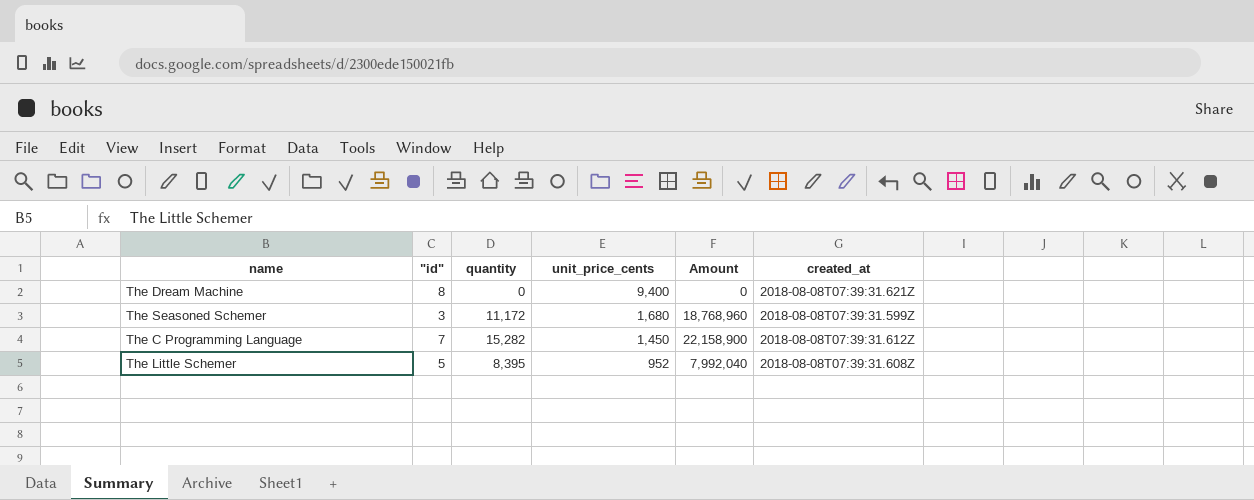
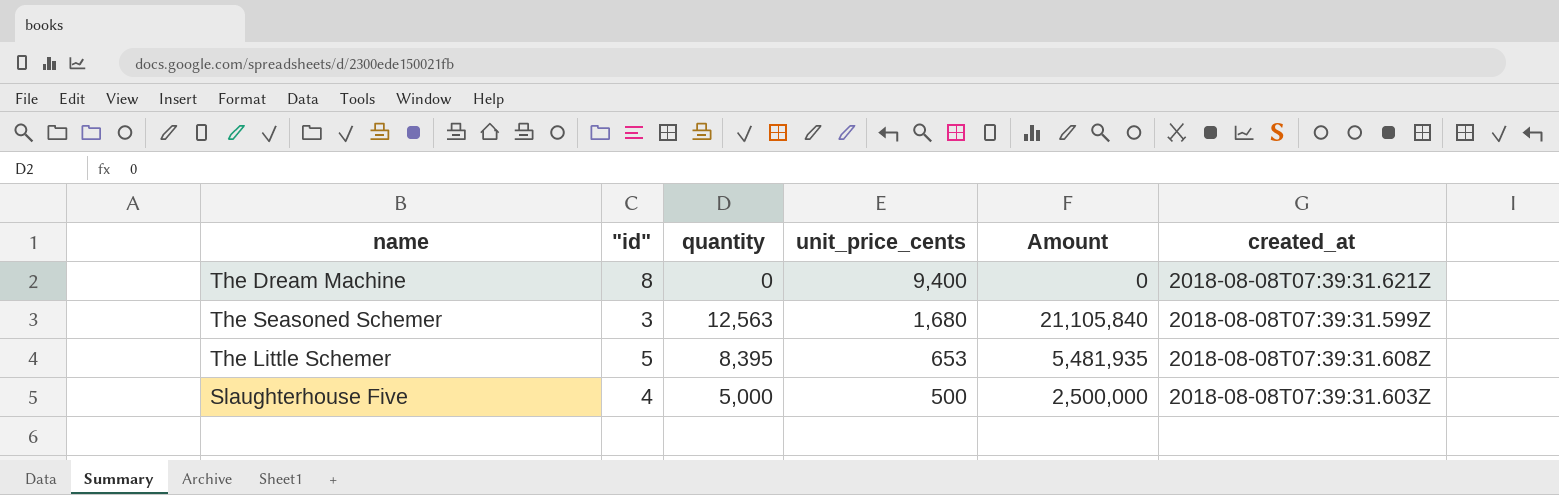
row The C Programming Language: 7 | 15,282 | 1,450 | 22,158,900 | 2018-08-08T07:39:31.612Z -> none
The Seasoned Schemer | quantity: 11,172 -> 12,563
The Seasoned Schemer | Amount: 18,768,960 -> 21,105,840
The Little Schemer | unit_price_cents: 952 -> 653
The Little Schemer | Amount: 7,992,040 -> 5,481,935
row Slaughterhouse Five: none -> 4 | 5,000 | 500 | 2,500,000 | 2018-08-08T07:39:31.603Z

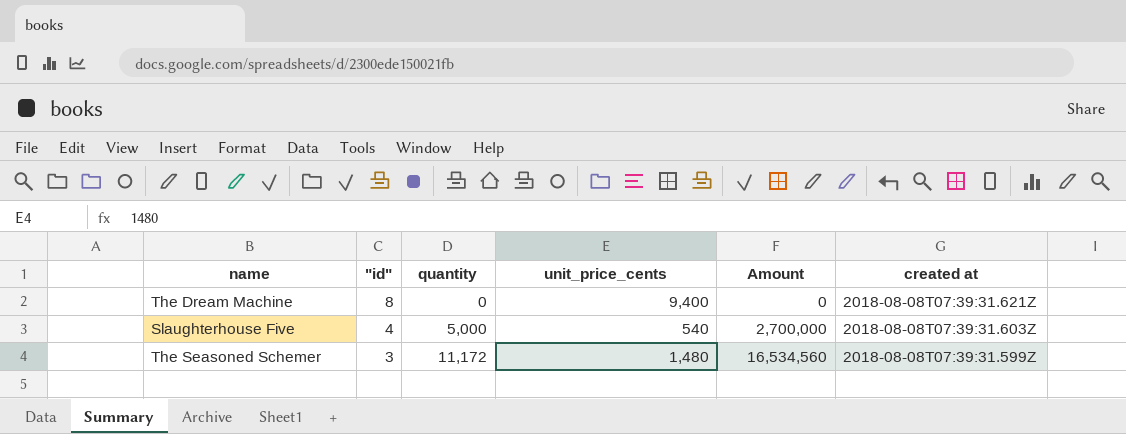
row order: unit_price_cents descending -> "id" descending
column name: created_at -> created at
row The Little Schemer: 5 | 8,395 | 653 | 5,481,935 | 2018-08-08T07:39:31.608Z -> none
Slaughterhouse Five | unit_price_cents: 500 -> 540
Slaughterhouse Five | Amount: 2,500,000 -> 2,700,000
The Seasoned Schemer | quantity: 12,563 -> 11,172
The Seasoned Schemer | unit_price_cents: 1,680 -> 1,480
The Seasoned Schemer | Amount: 21,105,840 -> 16,534,560

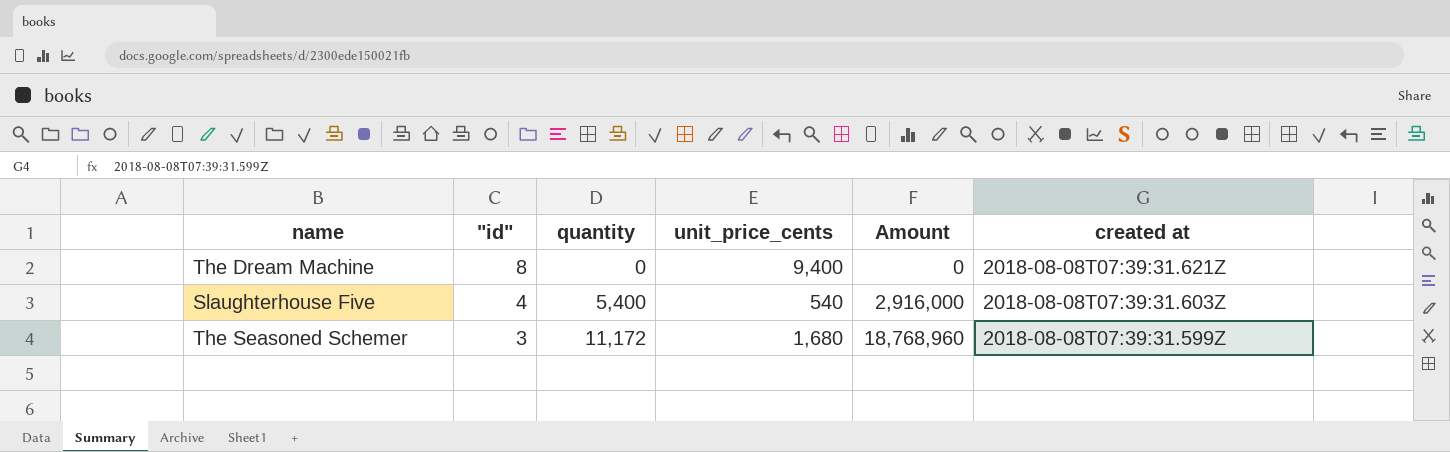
Slaughterhouse Five | quantity: 5,000 -> 5,400
Slaughterhouse Five | Amount: 2,700,000 -> 2,916,000
The Seasoned Schemer | unit_price_cents: 1,480 -> 1,680
The Seasoned Schemer | Amount: 16,534,560 -> 18,768,960

